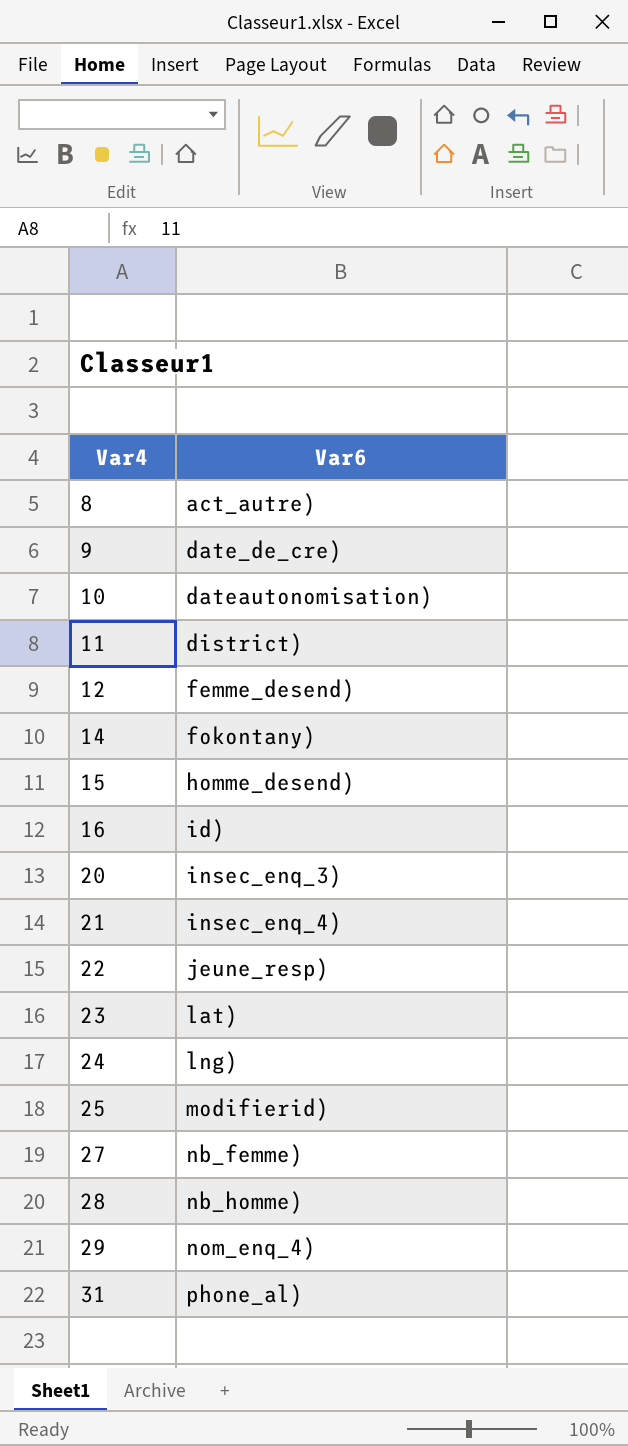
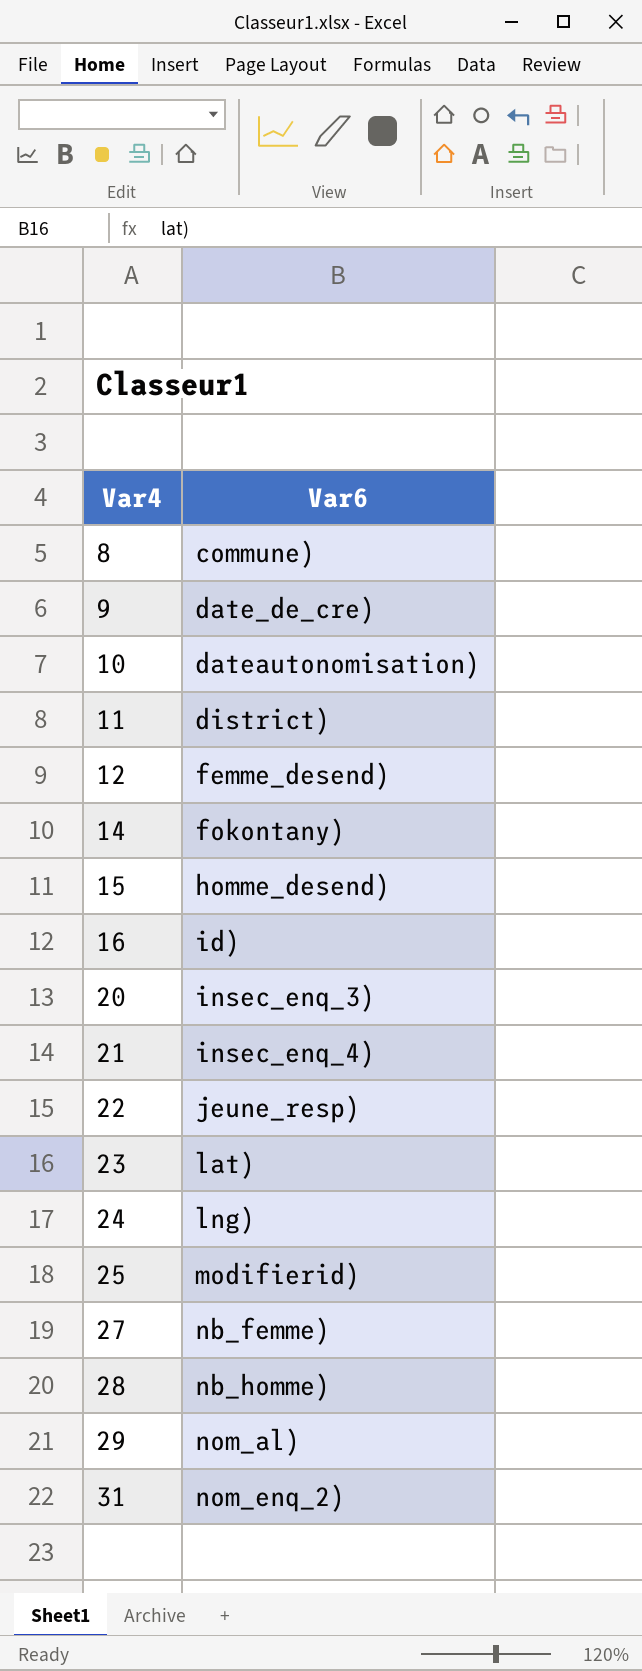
8 | Var6: act_autre) -> commune)
29 | Var6: nom_enq_4) -> nom_al)
31 | Var6: phone_al) -> nom_enq_2)

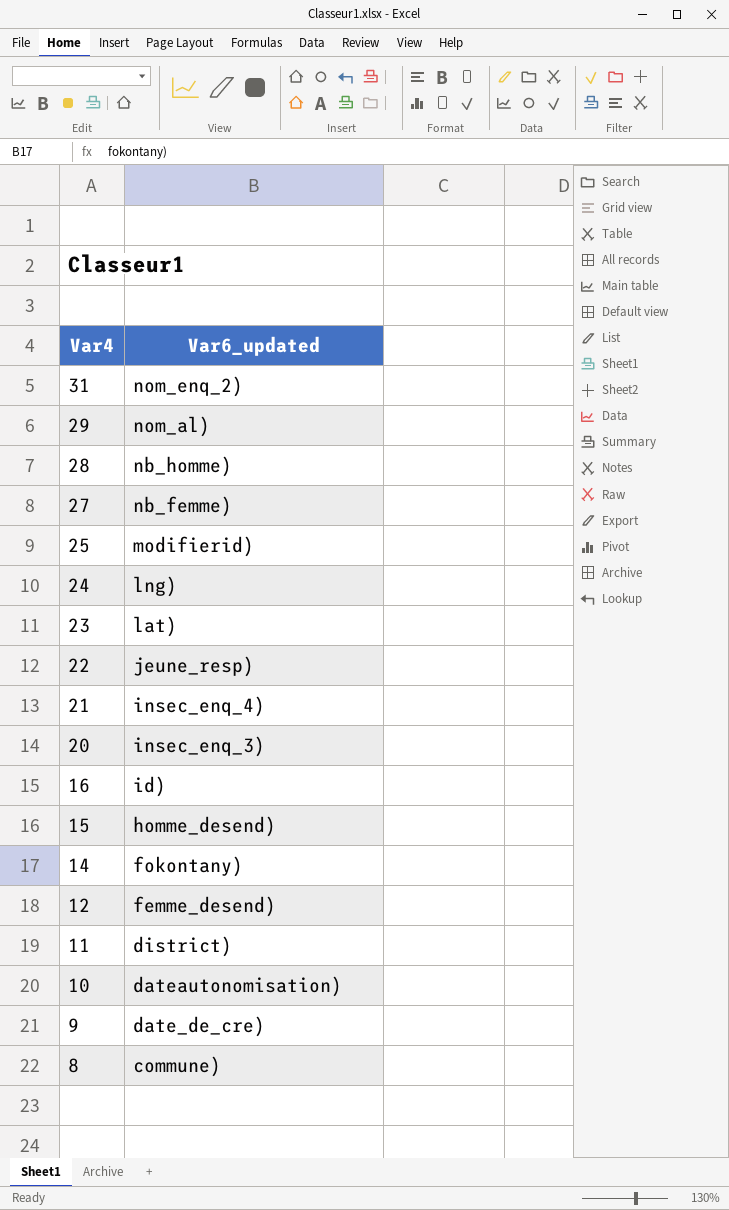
row order: Var4 ascending -> Var4 descending
column name: Var6 -> Var6_updated

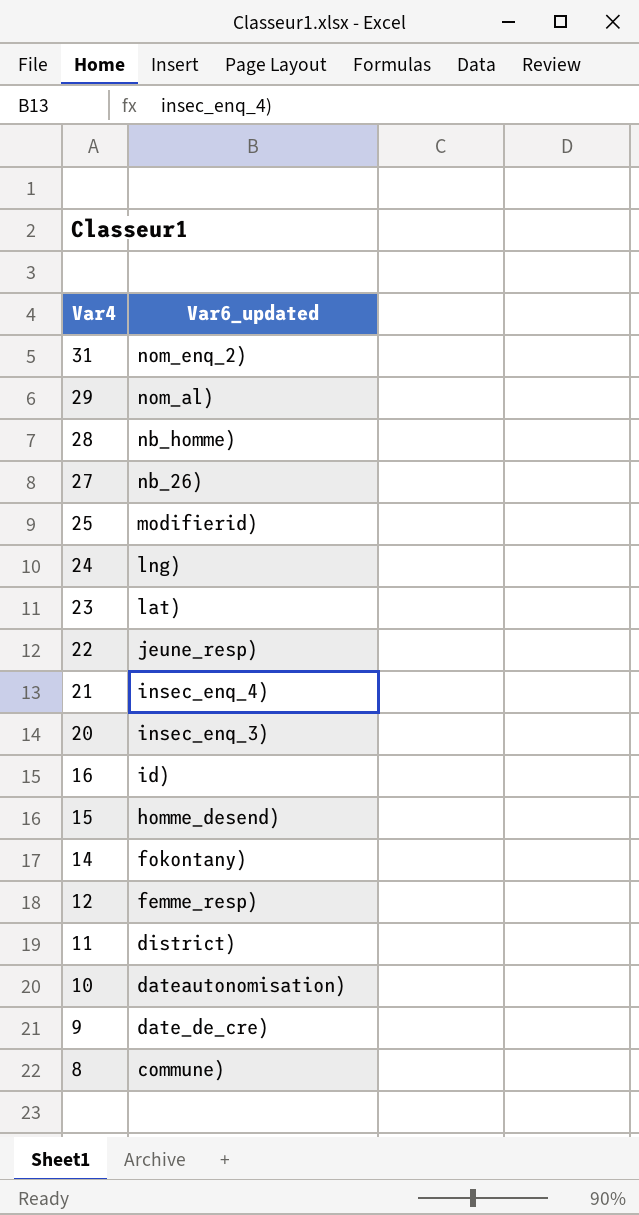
27 | Var6_updated: nb_femme) -> nb_26)
12 | Var6_updated: femme_desend) -> femme_resp)

